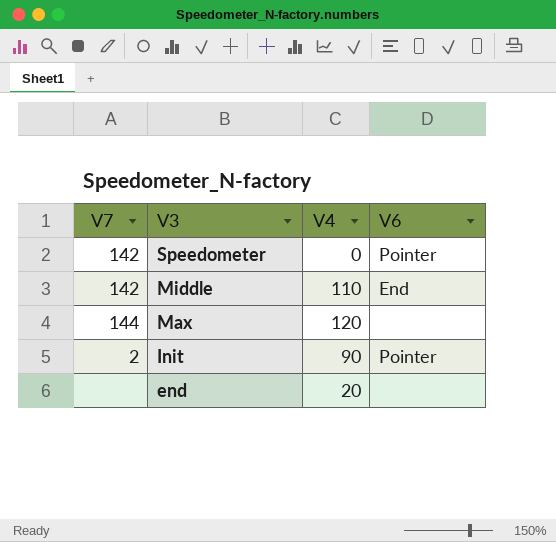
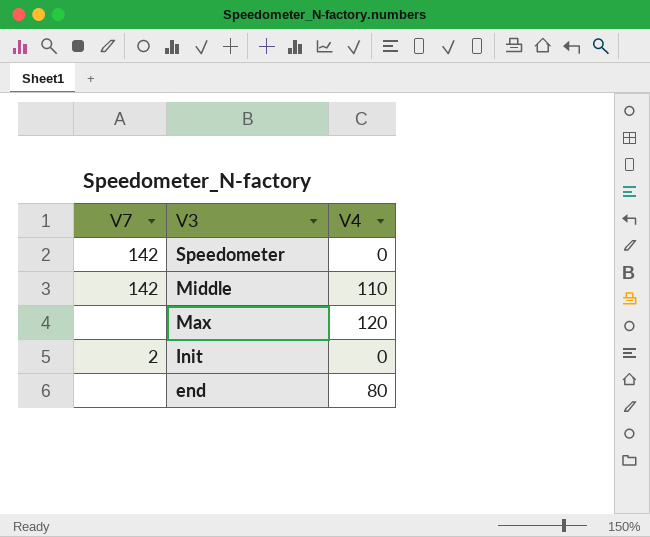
column V6 | position: 4 -> none
Max | V7: 144 -> none
Init | V4: 90 -> 0
end | V4: 20 -> 80

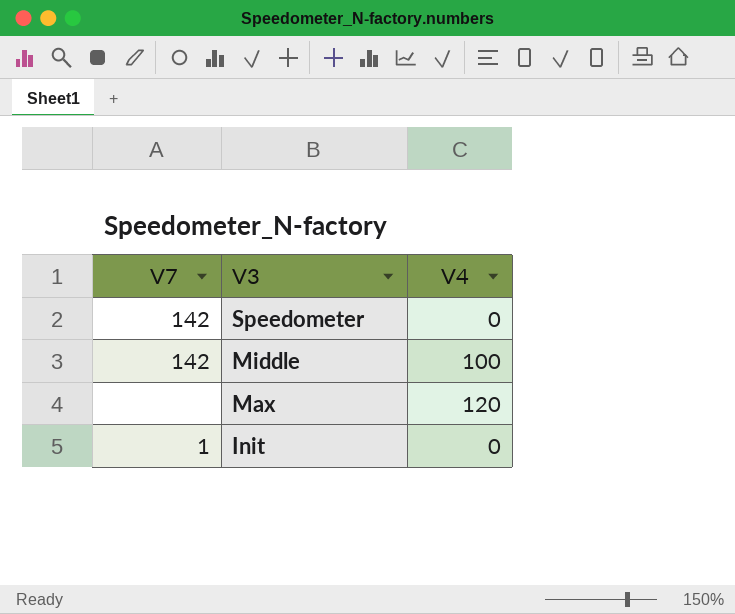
row end: none | 80 -> none
Middle | V4: 110 -> 100
Init | V7: 2 -> 1

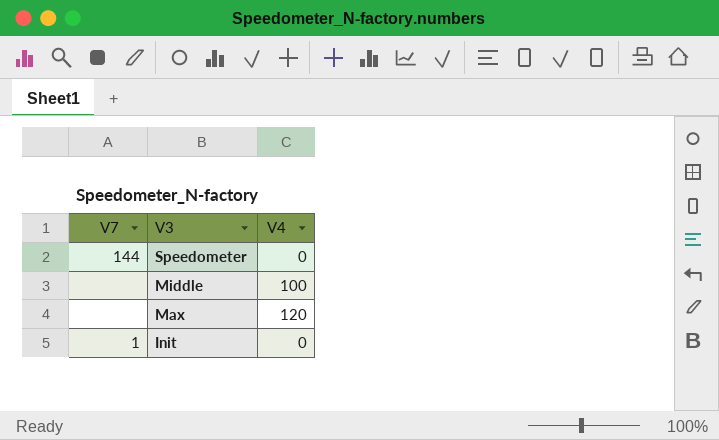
Speedometer | V7: 142 -> 144
Middle | V7: 142 -> none

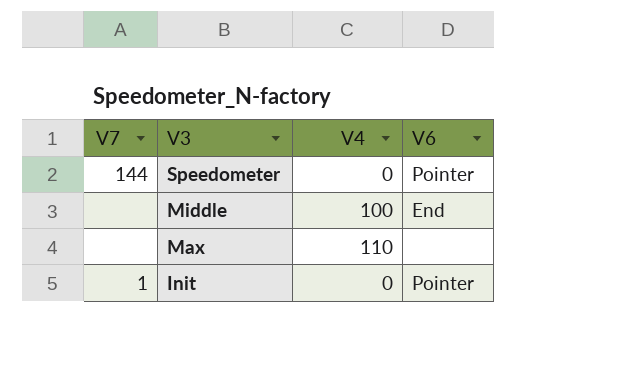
column V6 | position: none -> 4
Max | V4: 120 -> 110

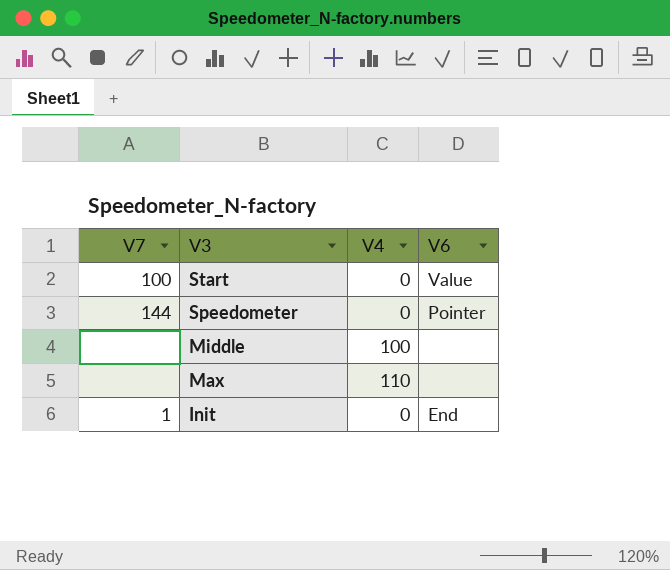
row Start: none -> 100 | 0 | Value
Middle | V6: End -> none
Init | V6: Pointer -> End

